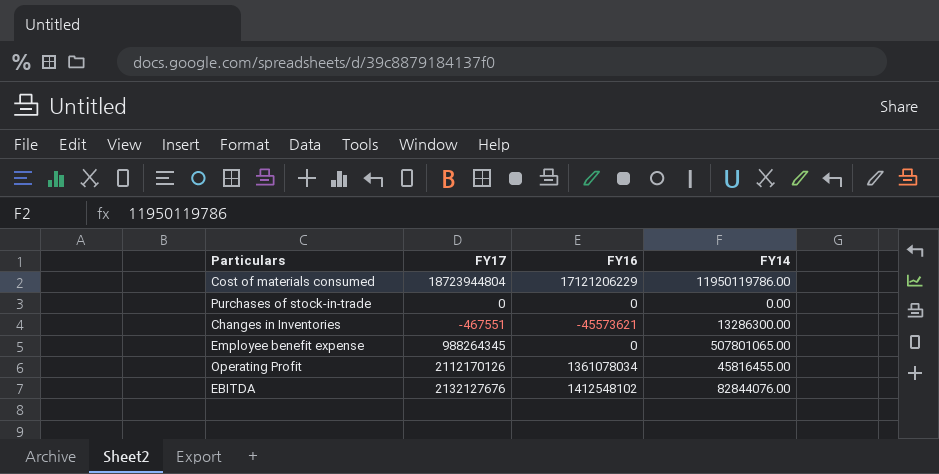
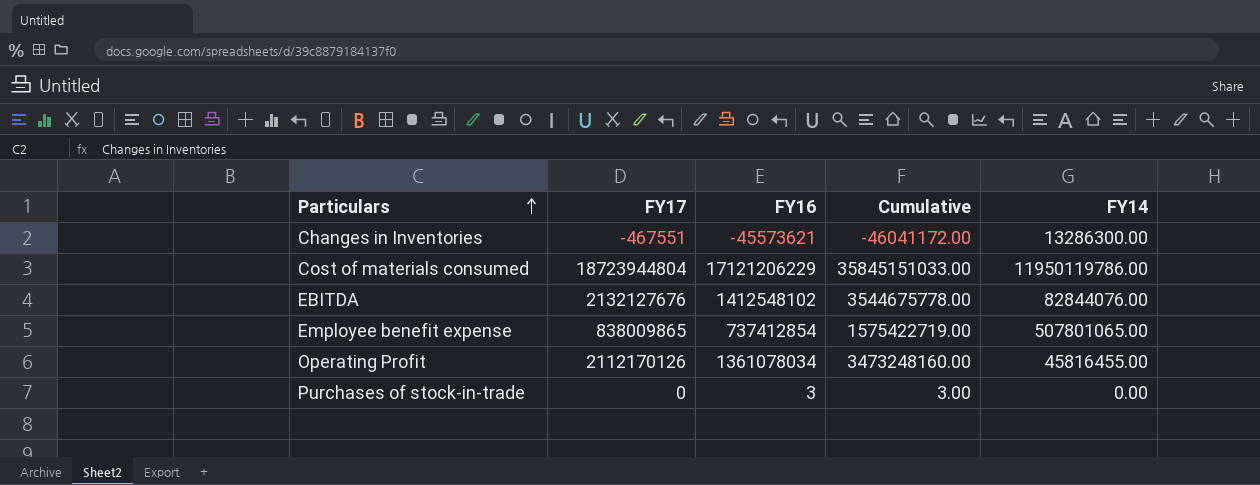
row order: none -> Particulars ascending
column Cumulative | formula: none -> [FY17] + [FY16]
Employee benefit expense | FY17: 988264345 -> 838009865
Employee benefit expense | FY16: 0 -> 737412854
Purchases of stock-in-trade | FY16: 0 -> 3

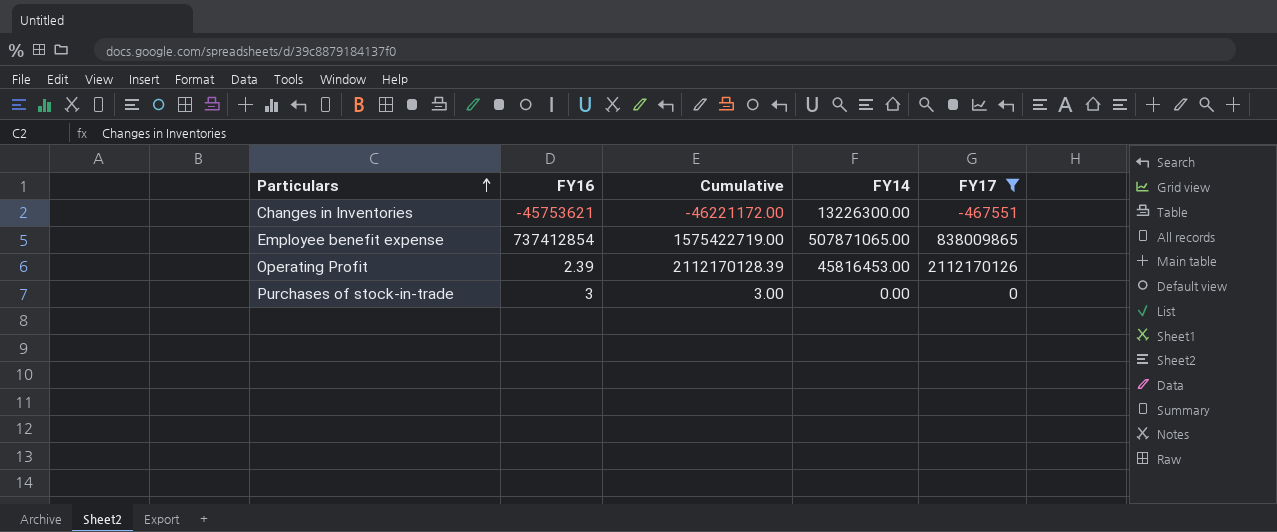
filter: none -> FY17 <= 2112170126
column FY17 | position: 2 -> 5
Changes in Inventories | FY16: -45573621 -> -45753621
Changes in Inventories | Cumulative: -46041172.00 -> -46221172.00
Changes in Inventories | FY14: 13286300.00 -> 13226300.00
Employee benefit expense | FY14: 507801065.00 -> 507871065.00
Operating Profit | FY16: 1361078034 -> 2.39
Operating Profit | Cumulative: 3473248160.00 -> 2112170128.39
Operating Profit | FY14: 45816455.00 -> 45816453.00

